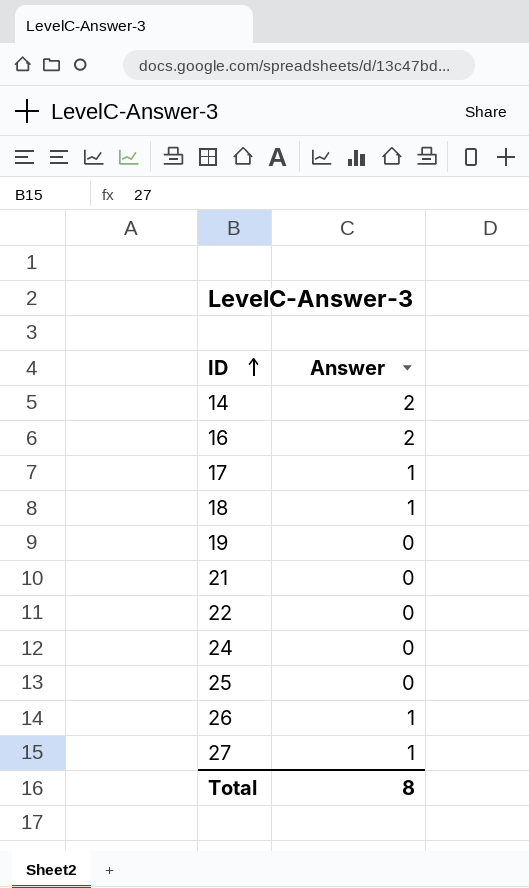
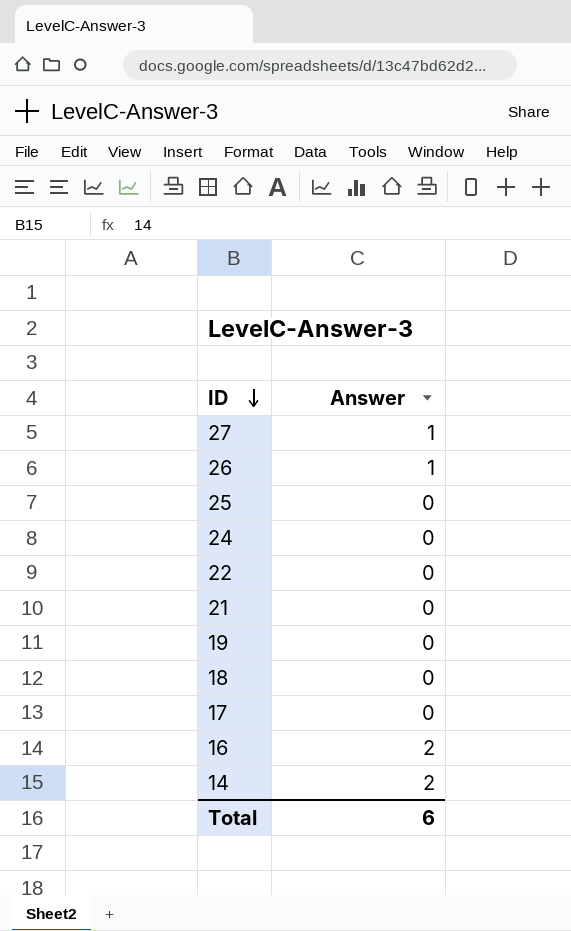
row order: ID ascending -> ID descending
18 | Answer: 1 -> 0
17 | Answer: 1 -> 0
Total | Answer: 8 -> 6

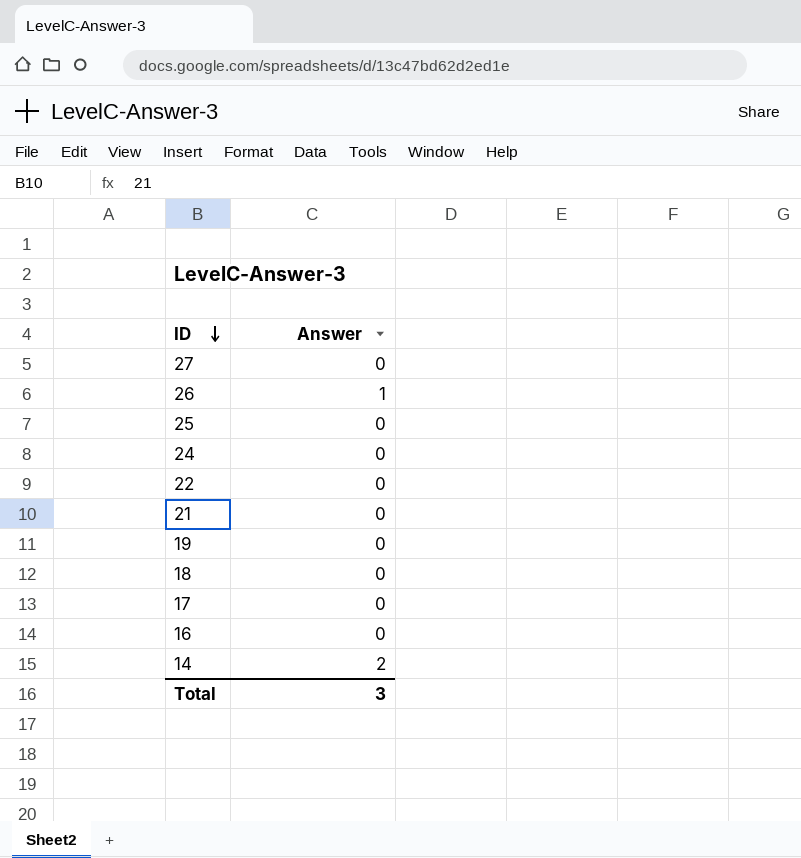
27 | Answer: 1 -> 0
16 | Answer: 2 -> 0
Total | Answer: 6 -> 3

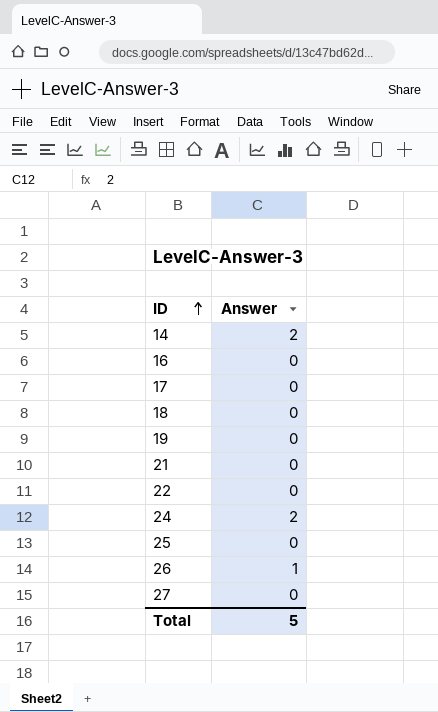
row order: ID descending -> ID ascending
24 | Answer: 0 -> 2
Total | Answer: 3 -> 5

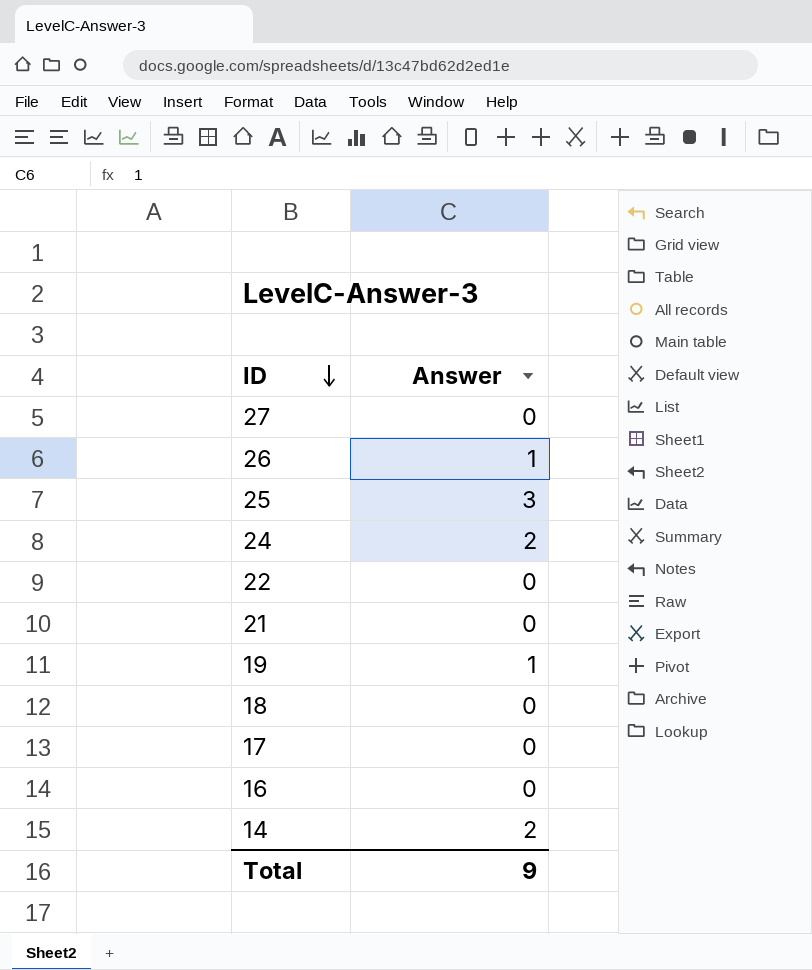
row order: ID ascending -> ID descending
25 | Answer: 0 -> 3
19 | Answer: 0 -> 1
Total | Answer: 5 -> 9

